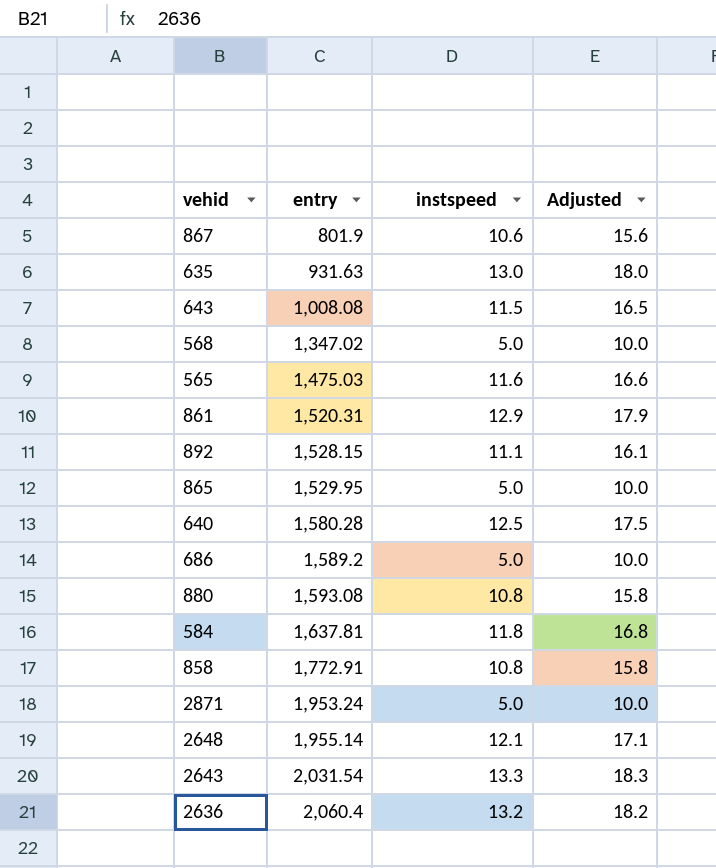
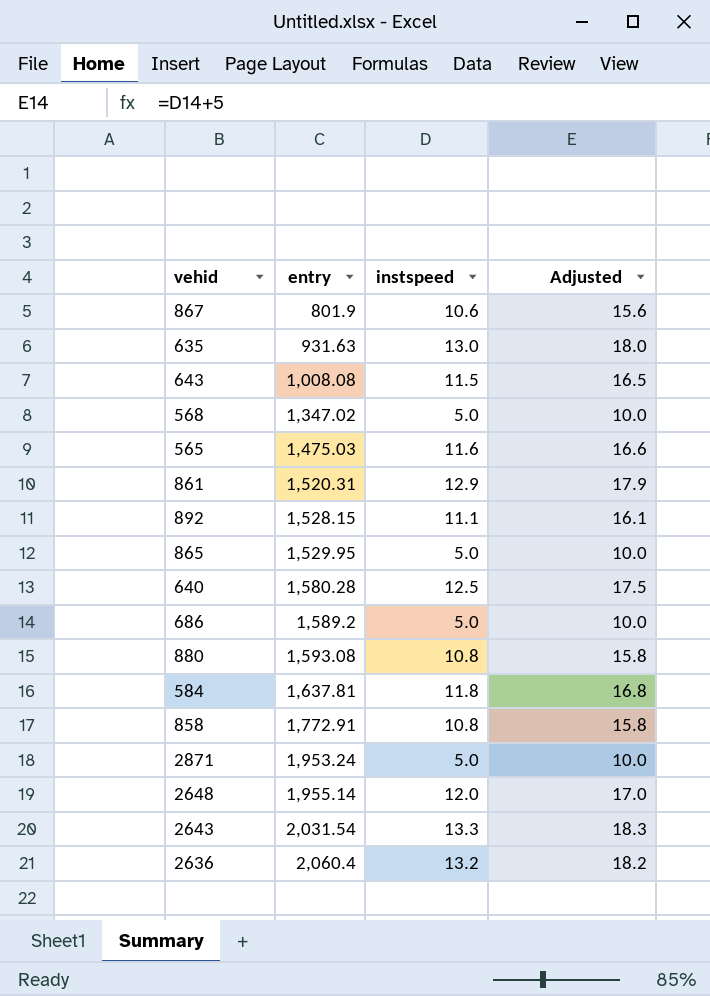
2648 | instspeed: 12.1 -> 12.0
2648 | Adjusted: 17.1 -> 17.0

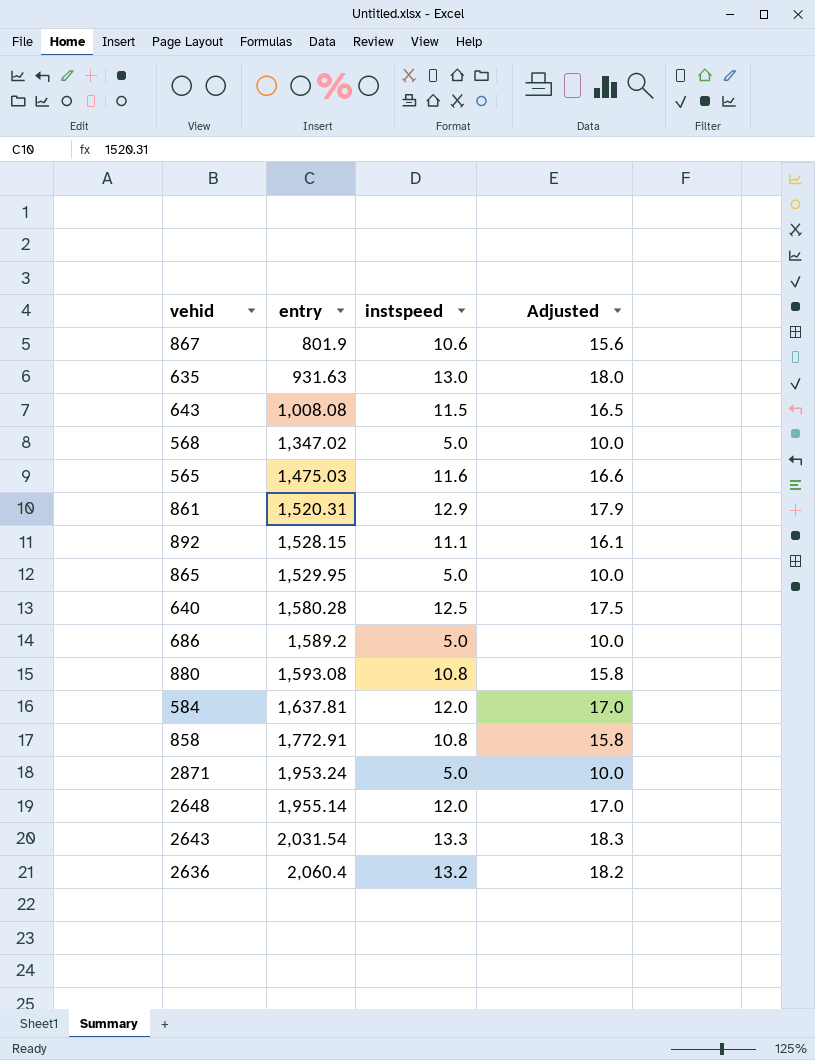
584 | instspeed: 11.8 -> 12.0
584 | Adjusted: 16.8 -> 17.0

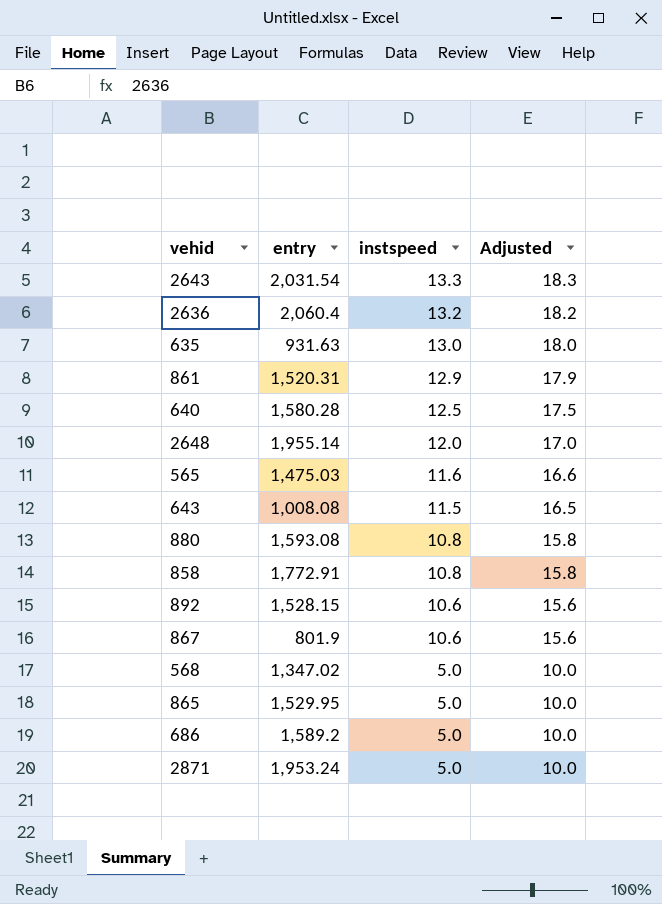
row order: entry ascending -> instspeed descending
row 584: 1,637.81 | 12.0 | 17.0 -> none
892 | instspeed: 11.1 -> 10.6
892 | Adjusted: 16.1 -> 15.6

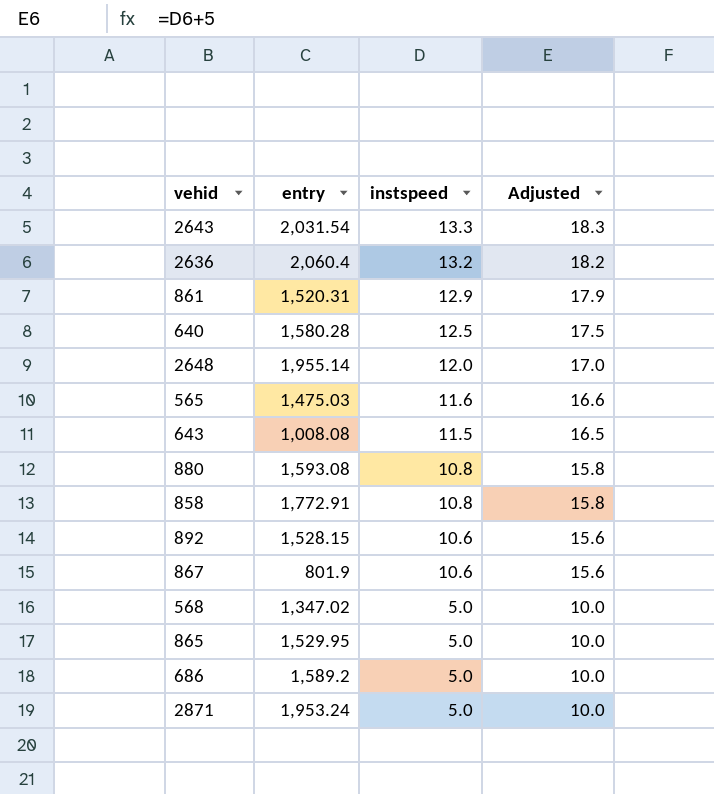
row 635: 931.63 | 13.0 | 18.0 -> none

